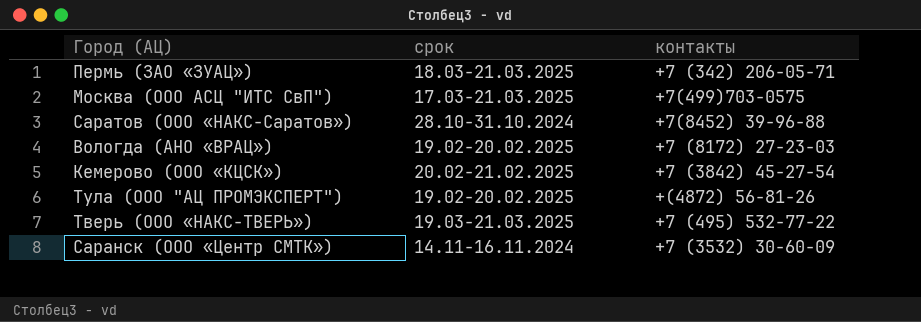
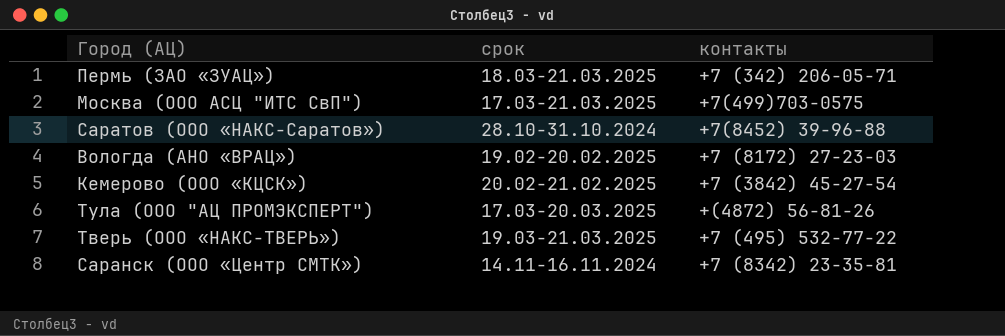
Тула (ООО "АЦ ПРОМЭКСПЕРТ") | срок: 19.02-20.02.2025 -> 17.03-20.03.2025
Саранск (ООО «Центр СМТК») | контакты: +7 (3532) 30-60-09 -> +7 (8342) 23-35-81

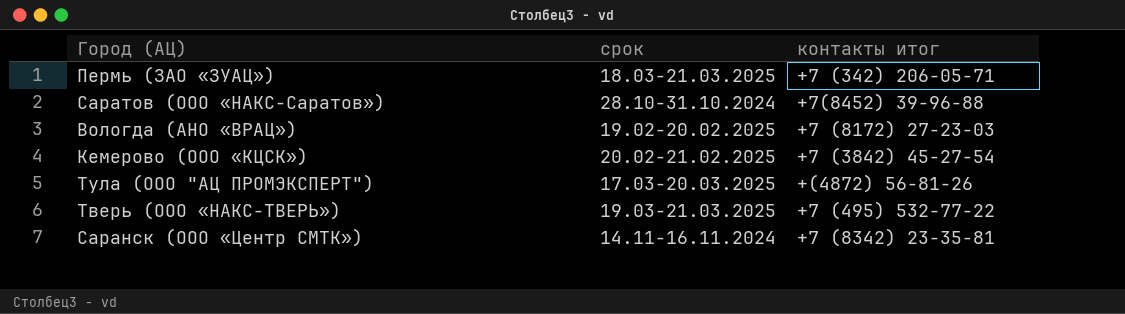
column name: контакты -> контакты итог
row Москва (ООО АСЦ "ИТС СвП"): 17.03-21.03.2025 | +7(499)703-0575 -> none

